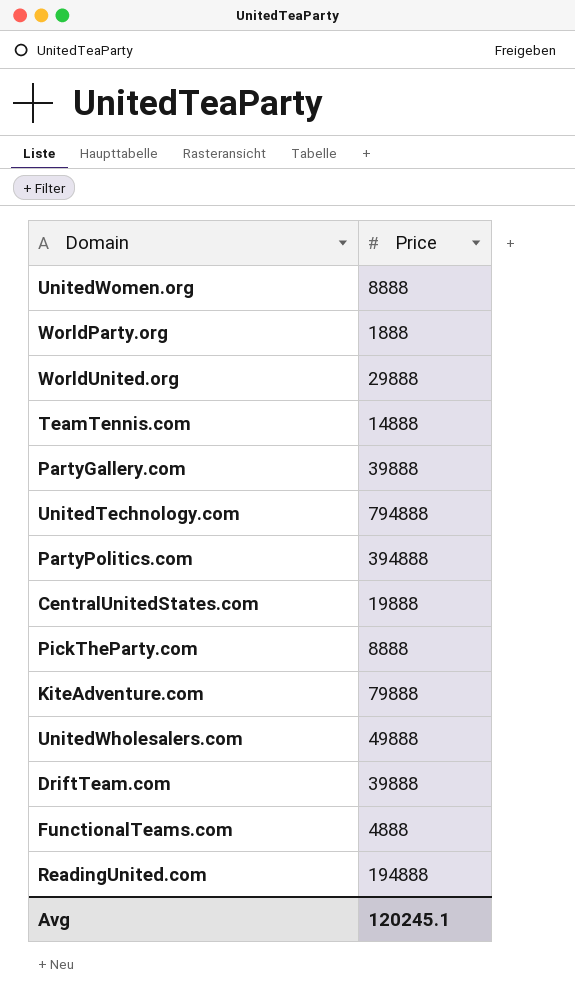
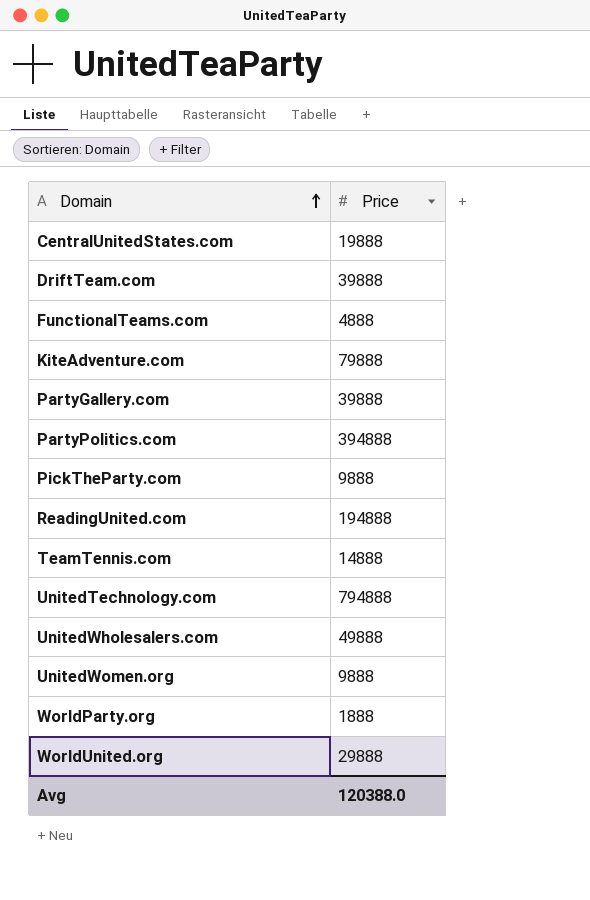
row order: none -> Domain ascending
PickTheParty.com | Price: 8888 -> 9888
UnitedWomen.org | Price: 8888 -> 9888
Avg | Price: 120245.1 -> 120388.0

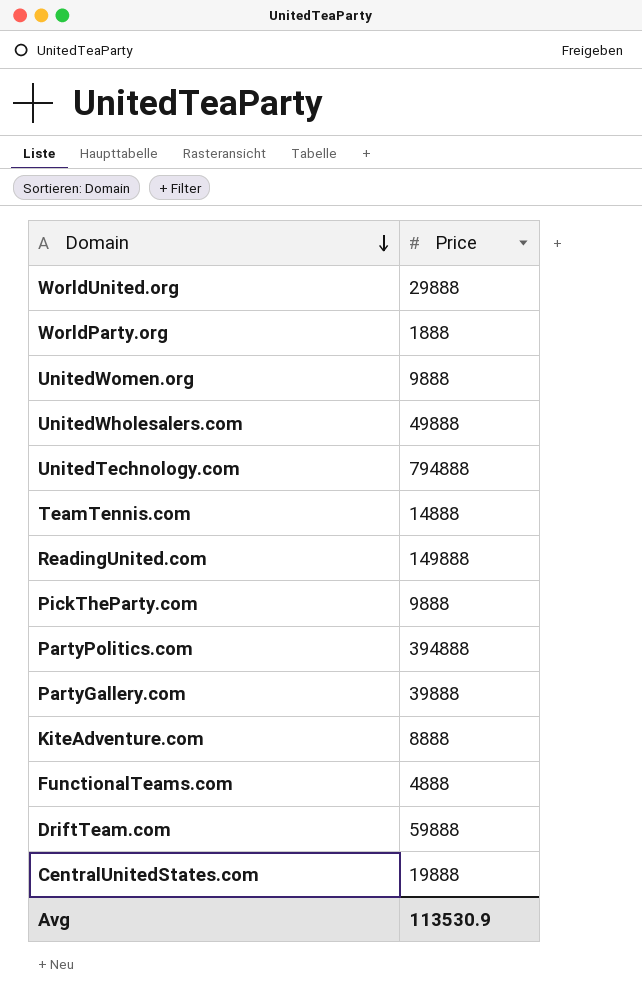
row order: Domain ascending -> Domain descending
ReadingUnited.com | Price: 194888 -> 149888
KiteAdventure.com | Price: 79888 -> 8888
DriftTeam.com | Price: 39888 -> 59888
Avg | Price: 120388.0 -> 113530.9

